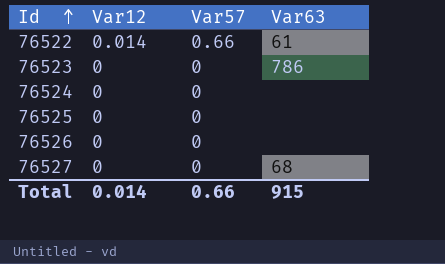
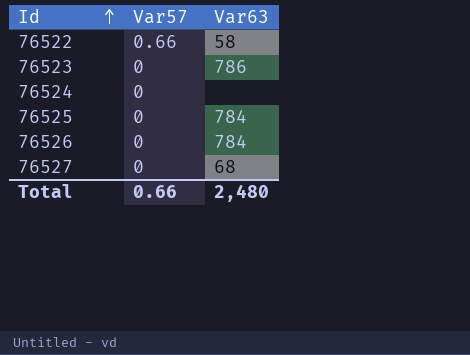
column Var12 | position: 2 -> none
76522 | Var63: 61 -> 58
76525 | Var63: none -> 784
76526 | Var63: none -> 784
Total | Var63: 915 -> 2,480

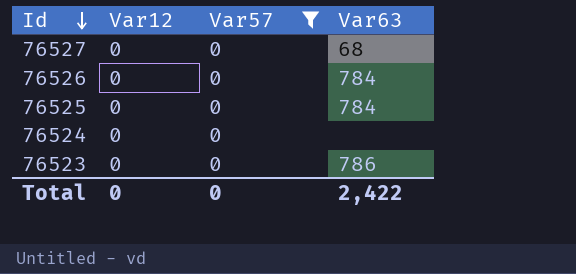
filter: none -> Var57 = 0
row order: Id ascending -> Id descending
column Var12 | position: none -> 2
Total | Var57: 0.66 -> 0
Total | Var63: 2,480 -> 2,422

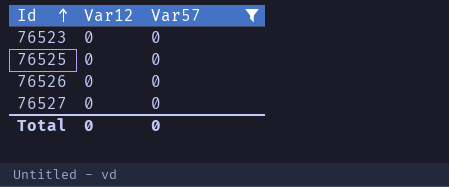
row order: Id descending -> Id ascending
column Var63 | position: 4 -> none
row 76524: 0 | 0 | none -> none

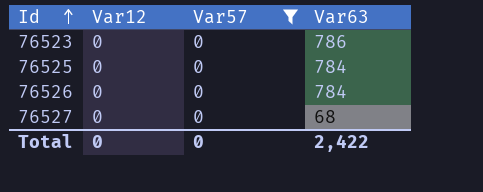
column Var63 | position: none -> 4

